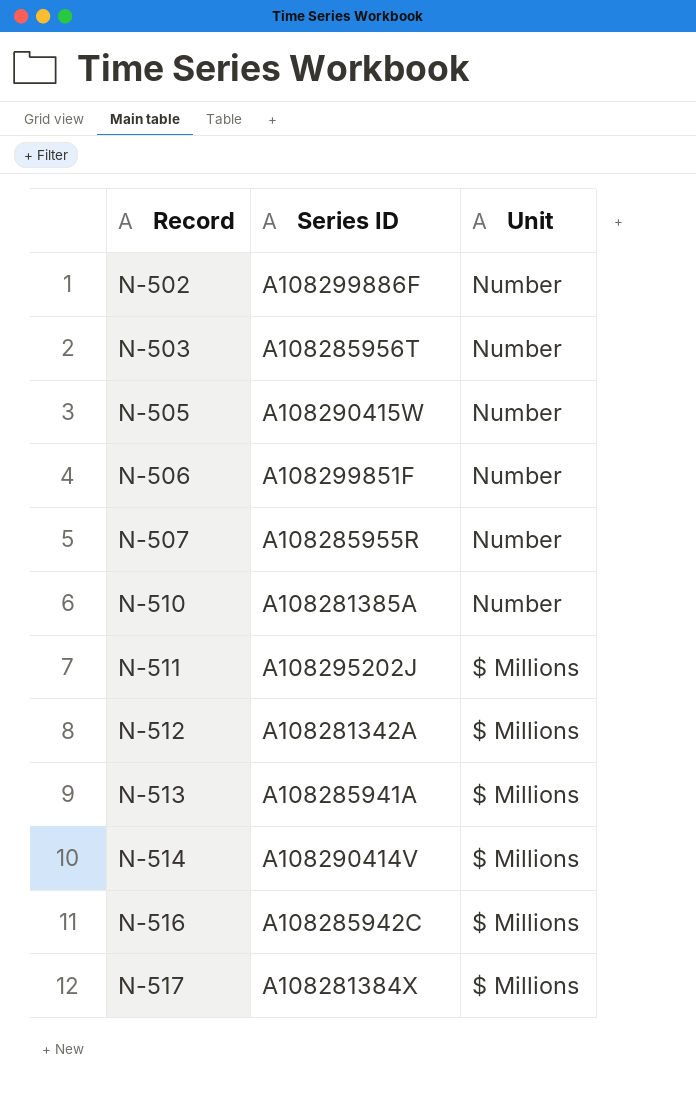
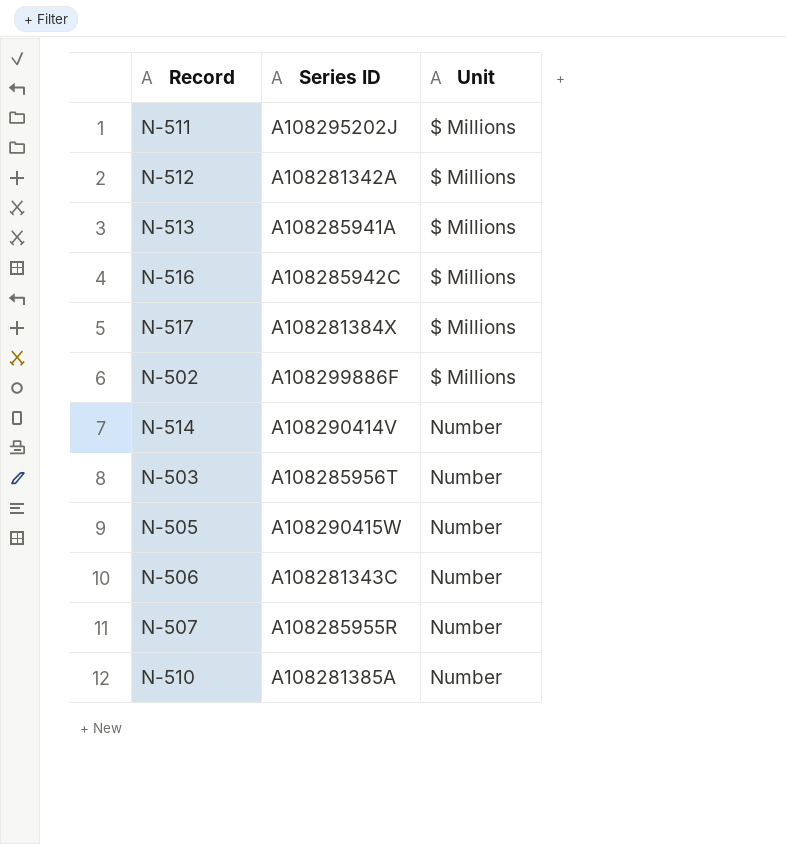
row order: Record ascending -> Unit ascending
N-502 | Unit: Number -> $ Millions
N-514 | Unit: $ Millions -> Number
N-506 | Series ID: A108299851F -> A108281343C

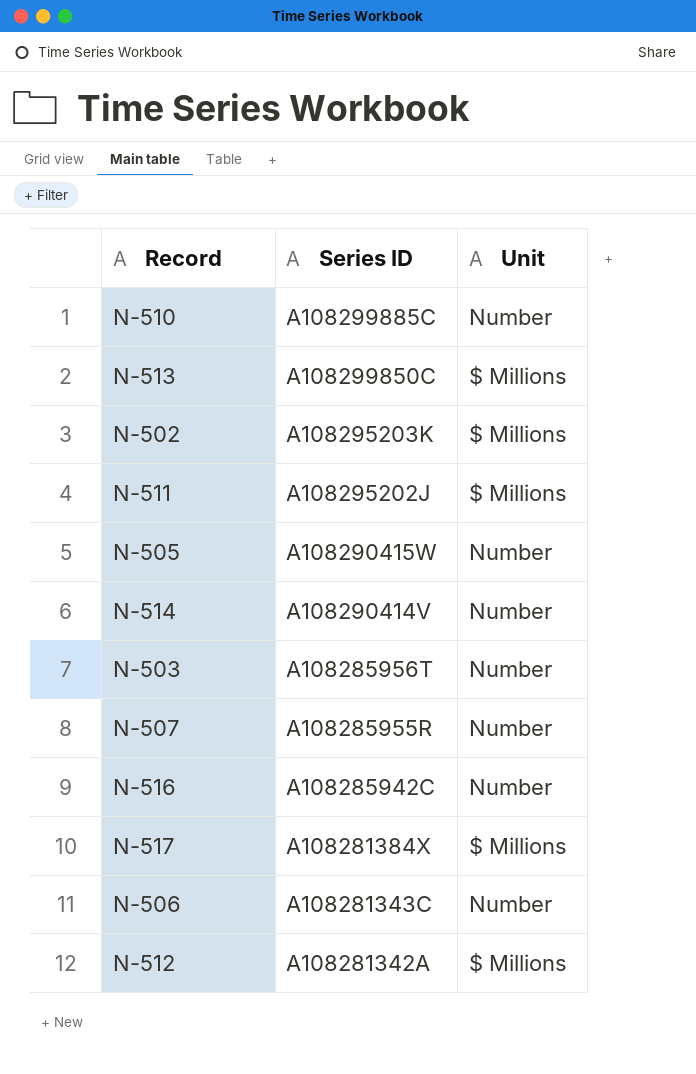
row order: Unit ascending -> Series ID descending
N-510 | Series ID: A108281385A -> A108299885C
N-513 | Series ID: A108285941A -> A108299850C
N-502 | Series ID: A108299886F -> A108295203K
N-516 | Unit: $ Millions -> Number

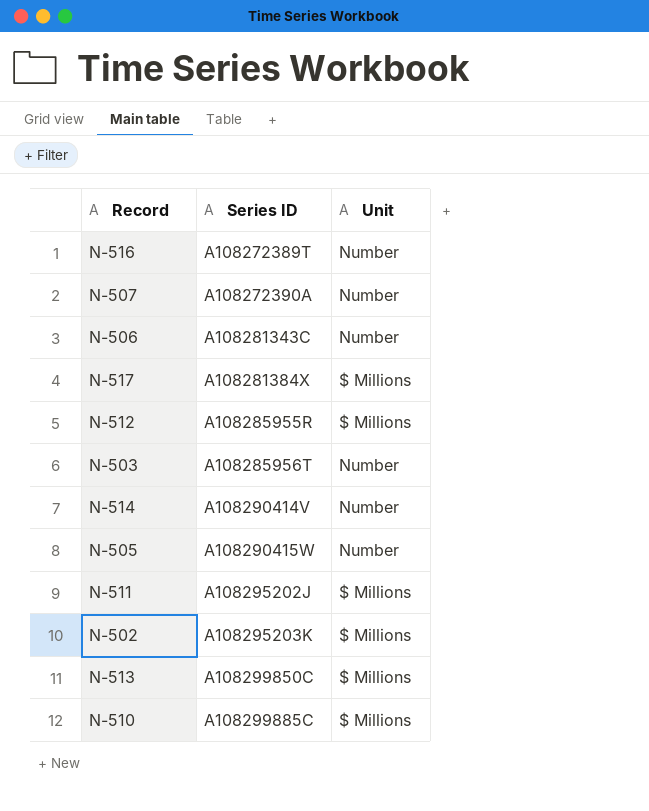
row order: Series ID descending -> Series ID ascending
N-516 | Series ID: A108285942C -> A108272389T
N-507 | Series ID: A108285955R -> A108272390A
N-512 | Series ID: A108281342A -> A108285955R
N-510 | Unit: Number -> $ Millions

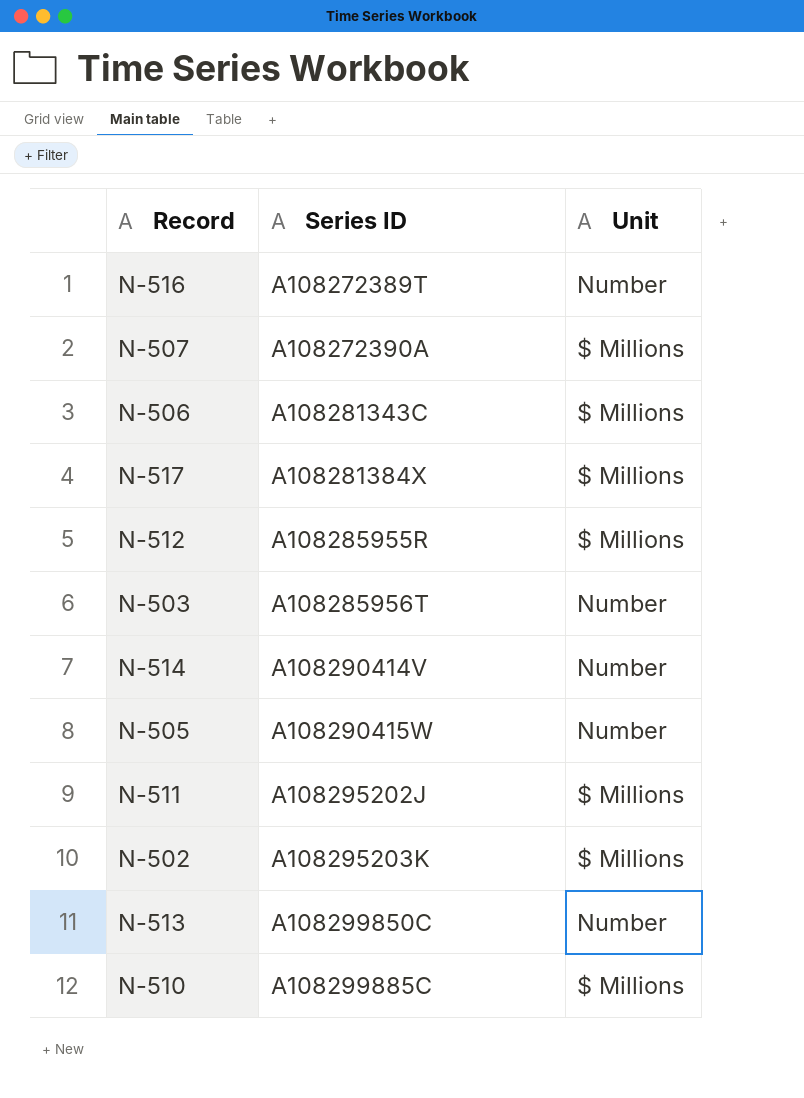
N-507 | Unit: Number -> $ Millions
N-506 | Unit: Number -> $ Millions
N-513 | Unit: $ Millions -> Number

